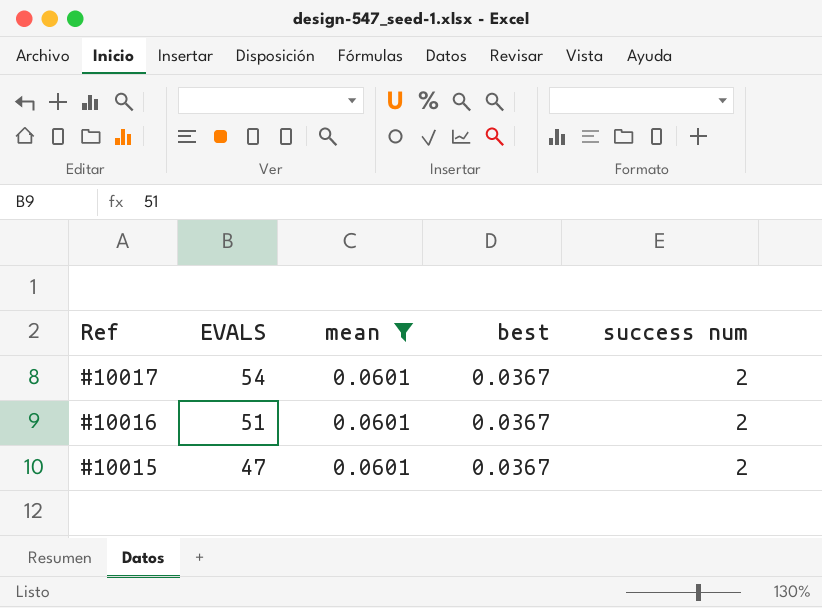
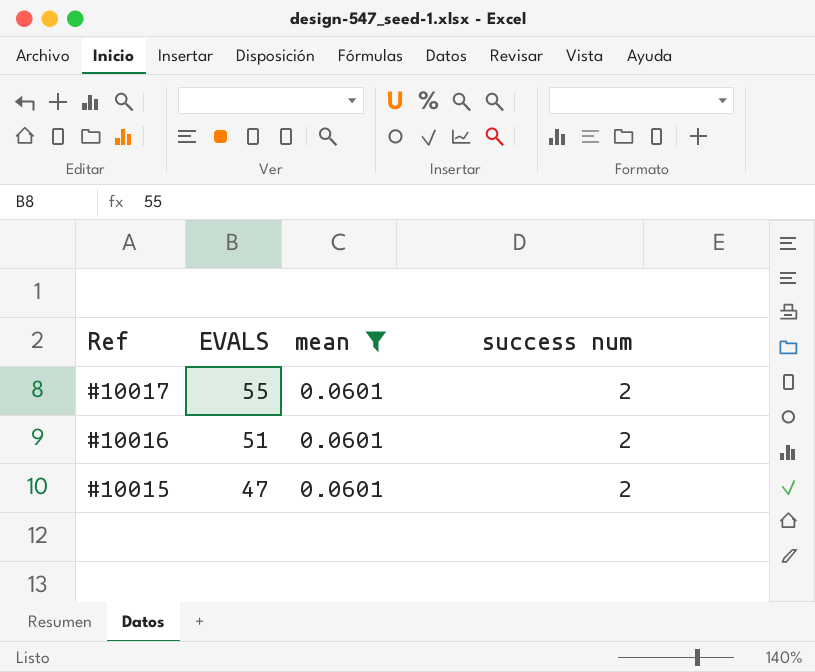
column best | position: 4 -> none
#10017 | EVALS: 54 -> 55

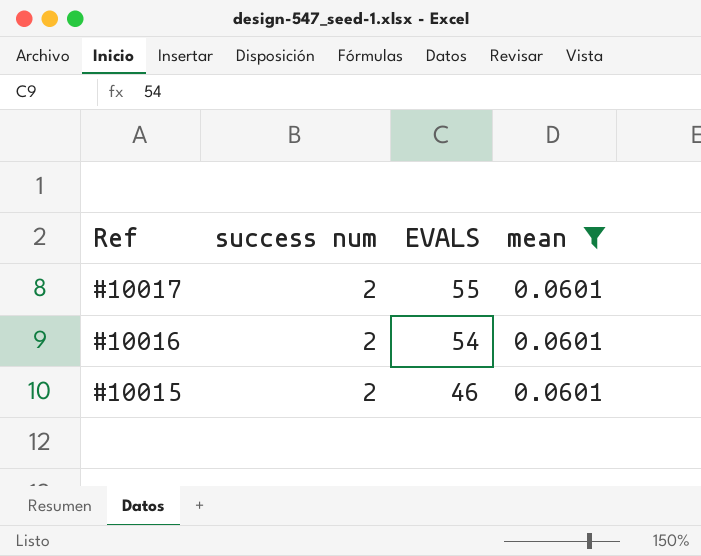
column success num | position: 4 -> 2
#10016 | EVALS: 51 -> 54
#10015 | EVALS: 47 -> 46

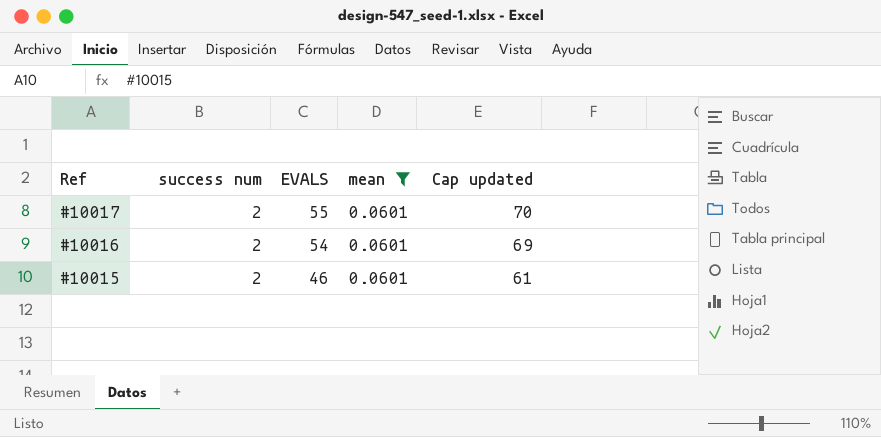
column Cap updated | formula: none -> [EVALS] + 15

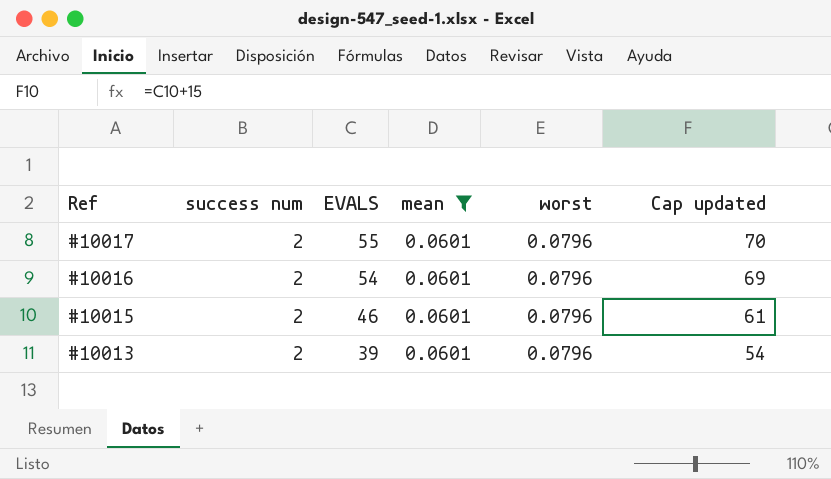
column worst | position: none -> 5
row #10013: none -> 2 | 39 | 0.0601 | 0.0796 | 54

